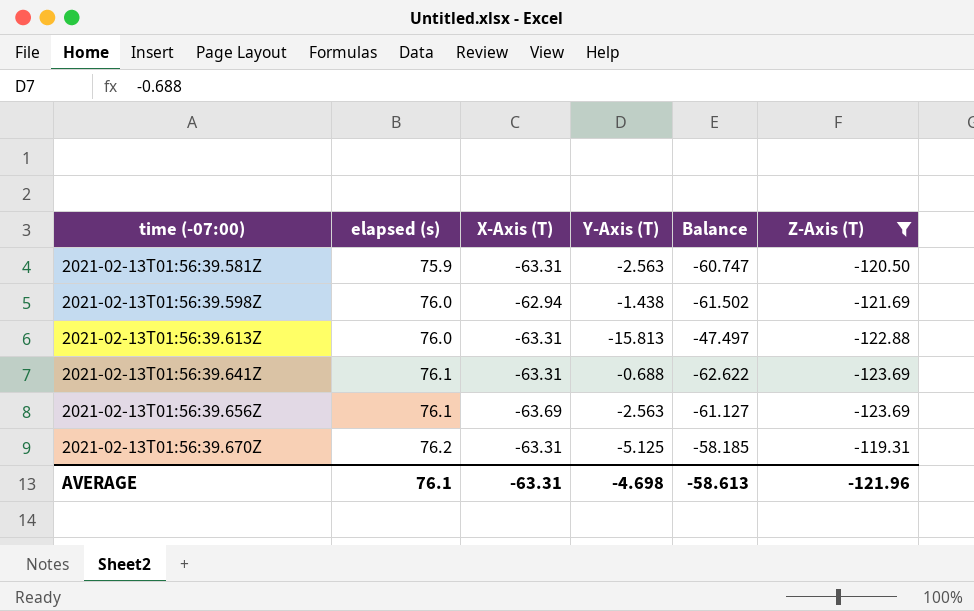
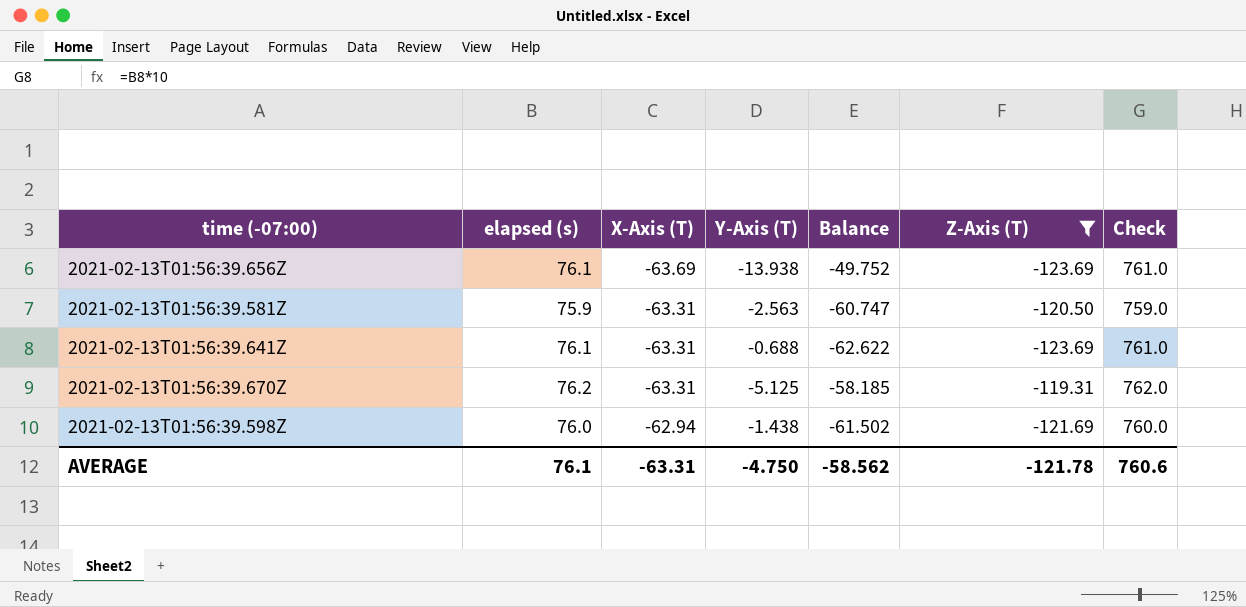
row order: time (-07:00) ascending -> X-Axis (T) ascending
column Check | formula: none -> [elapsed (s)] * 10
row 2021-02-13T01:56:39.613Z: 76.0 | -63.31 | -15.813 | -47.497 | -122.88 -> none
2021-02-13T01:56:39.656Z | Y-Axis (T): -2.563 -> -13.938
2021-02-13T01:56:39.656Z | Balance: -61.127 -> -49.752
AVERAGE | Y-Axis (T): -4.698 -> -4.750
AVERAGE | Balance: -58.613 -> -58.562
AVERAGE | Z-Axis (T): -121.96 -> -121.78

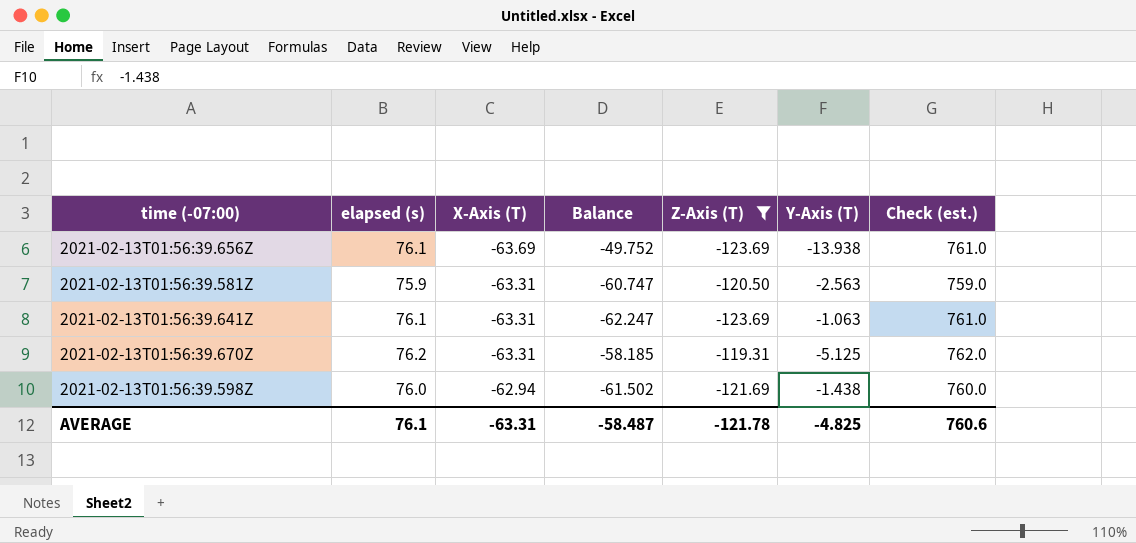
column Y-Axis (T) | position: 4 -> 6
column name: Check -> Check (est.)
2021-02-13T01:56:39.641Z | Balance: -62.622 -> -62.247
2021-02-13T01:56:39.641Z | Y-Axis (T): -0.688 -> -1.063
AVERAGE | Balance: -58.562 -> -58.487
AVERAGE | Y-Axis (T): -4.750 -> -4.825

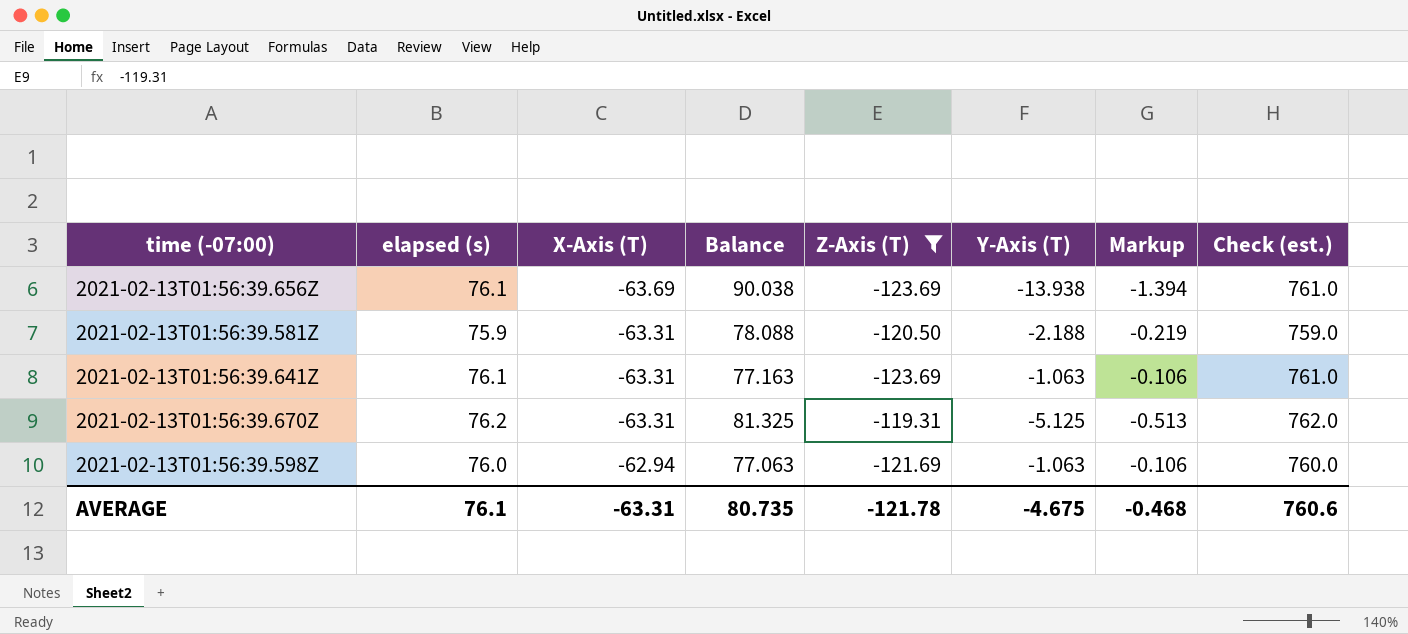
column Balance | formula: [X-Axis (T)] - [Y-Axis (T)] -> [elapsed (s)] - [Y-Axis (T)]
column Markup | formula: none -> [Y-Axis (T)] * 0.1
2021-02-13T01:56:39.581Z | Y-Axis (T): -2.563 -> -2.188
2021-02-13T01:56:39.598Z | Y-Axis (T): -1.438 -> -1.063
AVERAGE | Balance: -58.487 -> 80.735
AVERAGE | Y-Axis (T): -4.825 -> -4.675

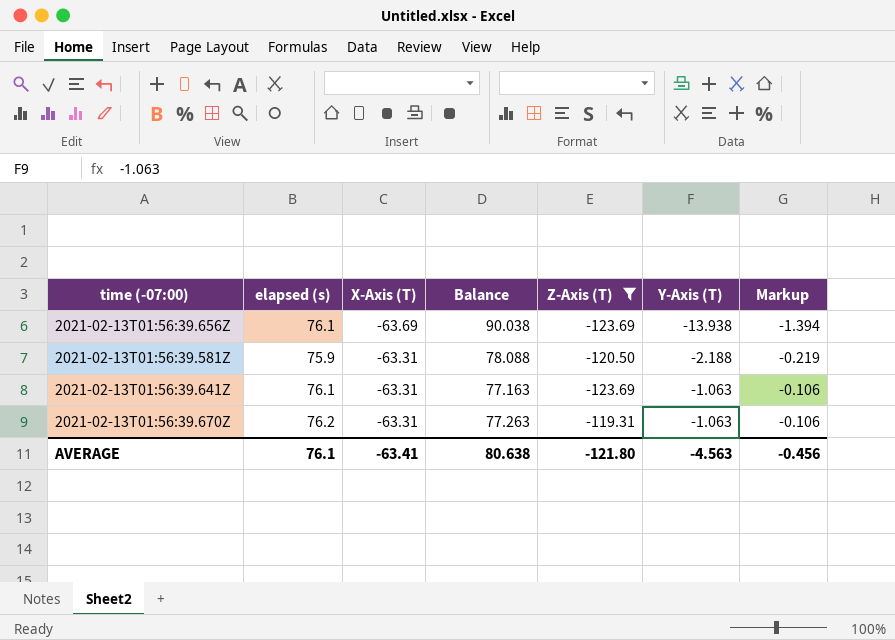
column Check (est.) | formula: [elapsed (s)] * 10 -> none
row 2021-02-13T01:56:39.598Z: 76.0 | -62.94 | 77.063 | -121.69 | -1.063 | -0.106 | 760.0 -> none
2021-02-13T01:56:39.670Z | Balance: 81.325 -> 77.263
2021-02-13T01:56:39.670Z | Y-Axis (T): -5.125 -> -1.063
2021-02-13T01:56:39.670Z | Markup: -0.513 -> -0.106
AVERAGE | X-Axis (T): -63.31 -> -63.41
AVERAGE | Balance: 80.735 -> 80.638
AVERAGE | Z-Axis (T): -121.78 -> -121.80
AVERAGE | Y-Axis (T): -4.675 -> -4.563
AVERAGE | Markup: -0.468 -> -0.456

